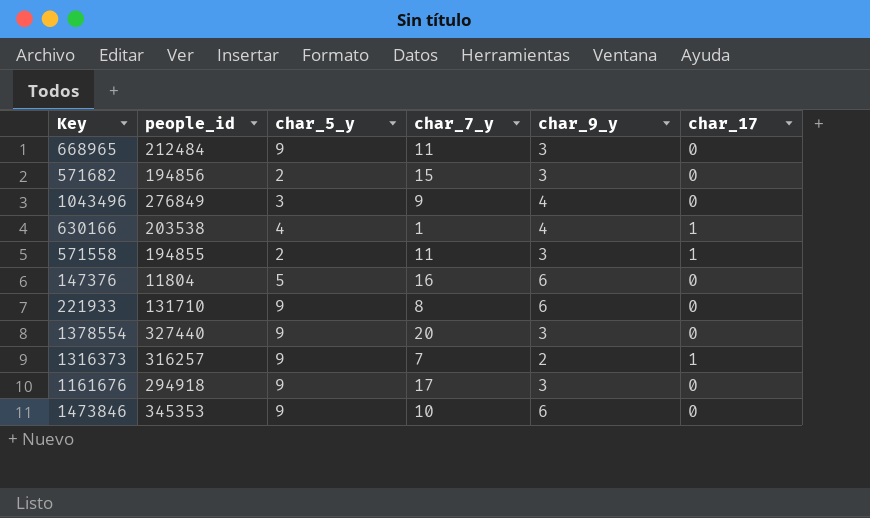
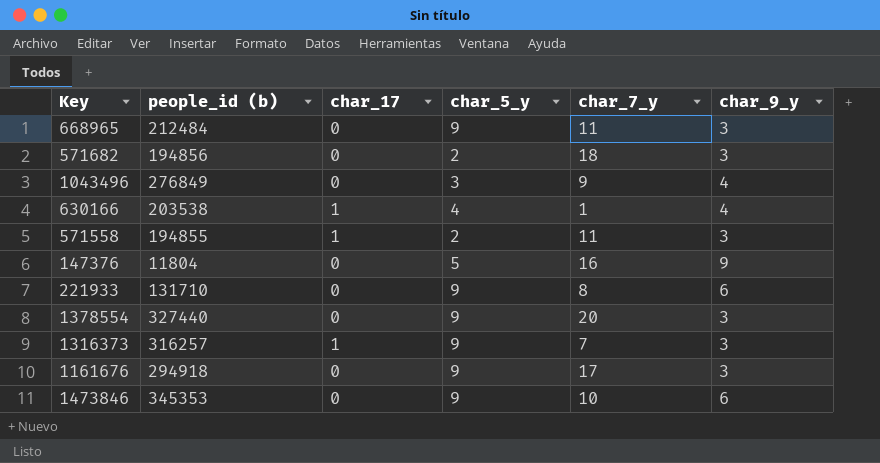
column name: people_id -> people_id (b)
column char_17 | position: 6 -> 3
571682 | char_7_y: 15 -> 18
147376 | char_9_y: 6 -> 9
1316373 | char_9_y: 2 -> 3

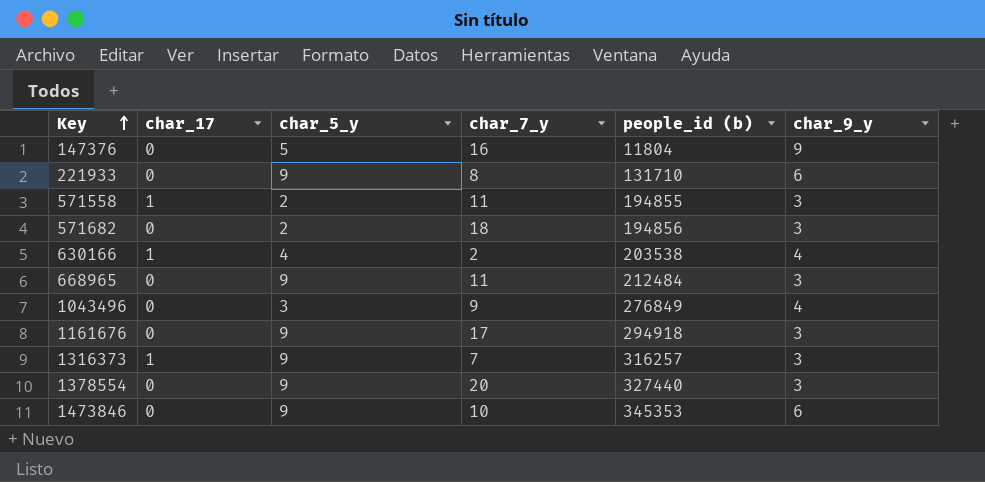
row order: none -> Key ascending
column people_id (b) | position: 2 -> 5
630166 | char_7_y: 1 -> 2

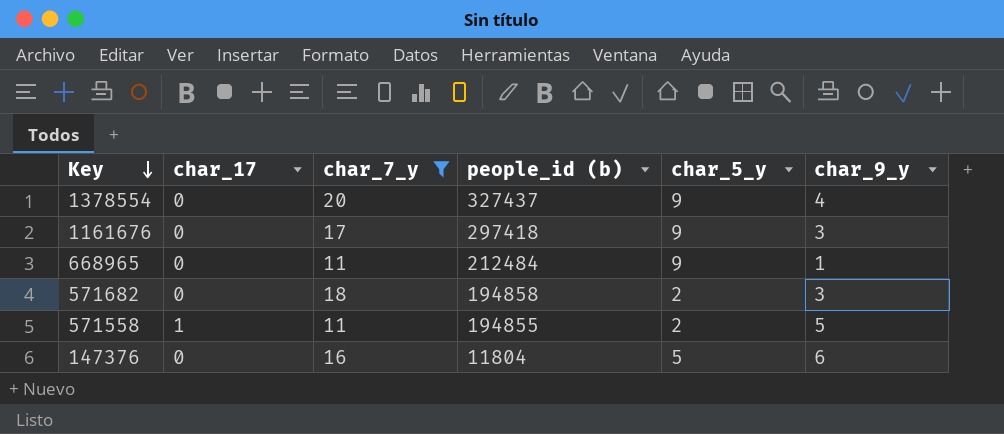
filter: none -> char_7_y >= 11
row order: Key ascending -> Key descending
column char_5_y | position: 3 -> 5
1378554 | people_id (b): 327440 -> 327437
1378554 | char_9_y: 3 -> 4
1161676 | people_id (b): 294918 -> 297418
668965 | char_9_y: 3 -> 1
571682 | people_id (b): 194856 -> 194858
571558 | char_9_y: 3 -> 5
147376 | char_9_y: 9 -> 6

